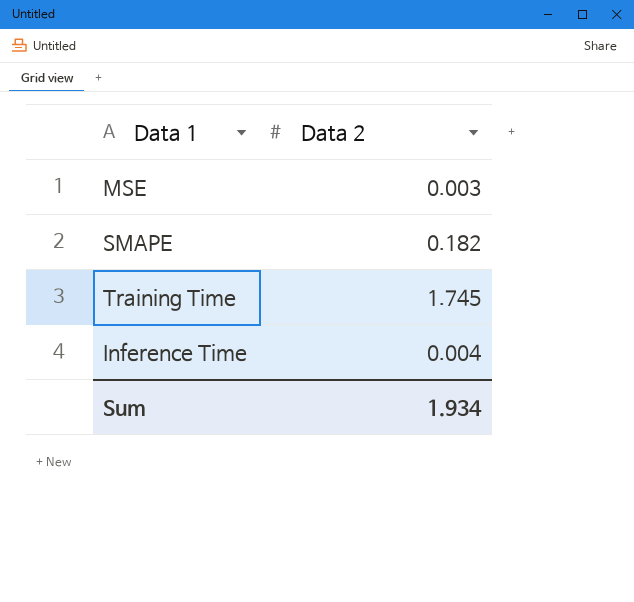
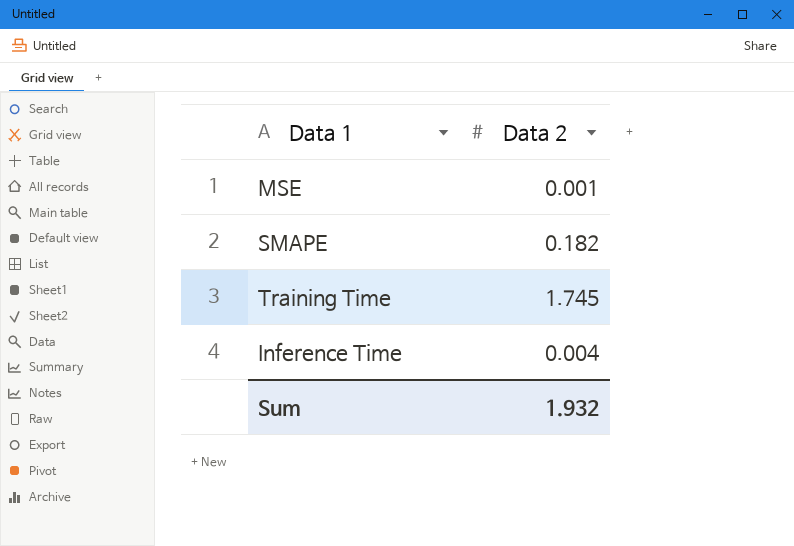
MSE | Data 2: 0.003 -> 0.001
Sum | Data 2: 1.934 -> 1.932

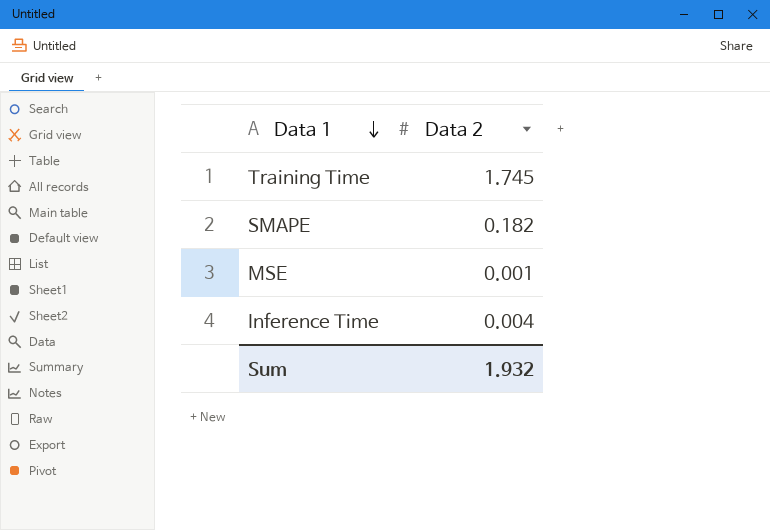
row order: none -> Data 1 descending

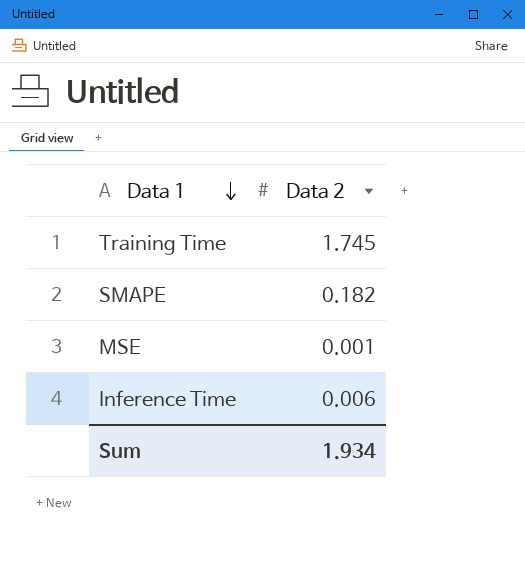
Inference Time | Data 2: 0.004 -> 0.006
Sum | Data 2: 1.932 -> 1.934

